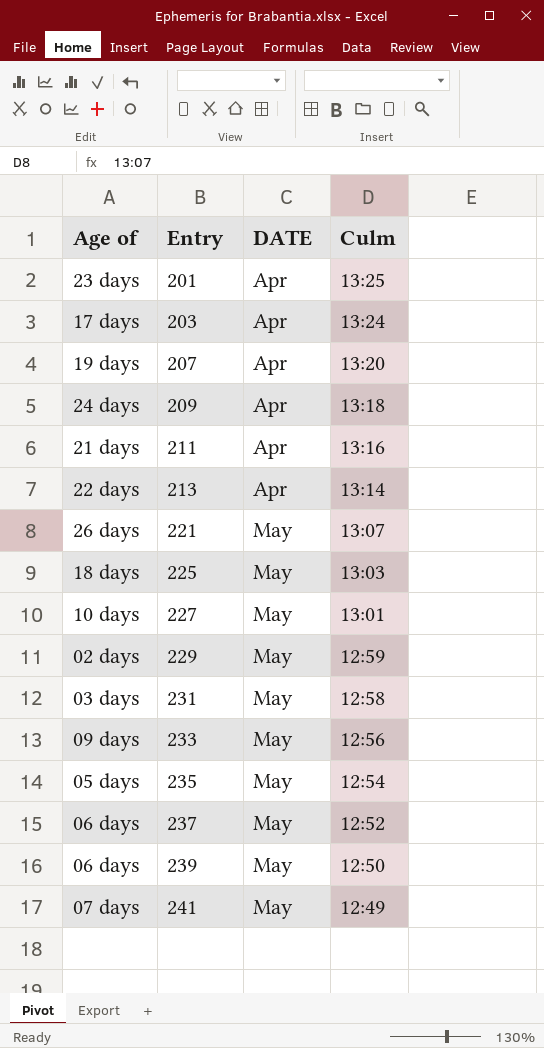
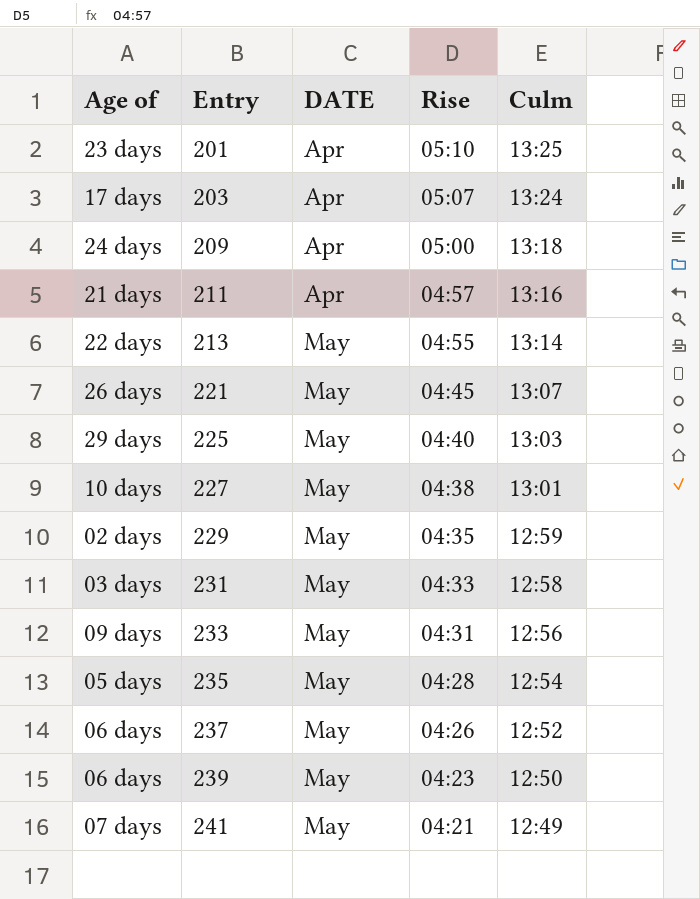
column Rise | position: none -> 4
row 207: 19 days | Apr | 13:20 -> none
213 | DATE: Apr -> May
225 | Age of: 18 days -> 29 days

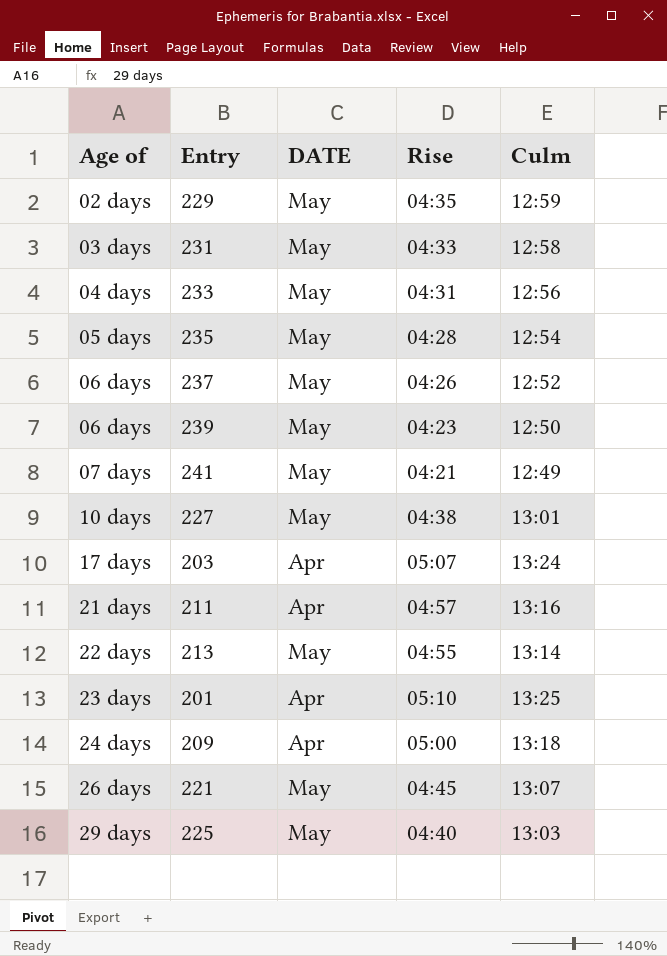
row order: Entry ascending -> Age of ascending
233 | Age of: 09 days -> 04 days

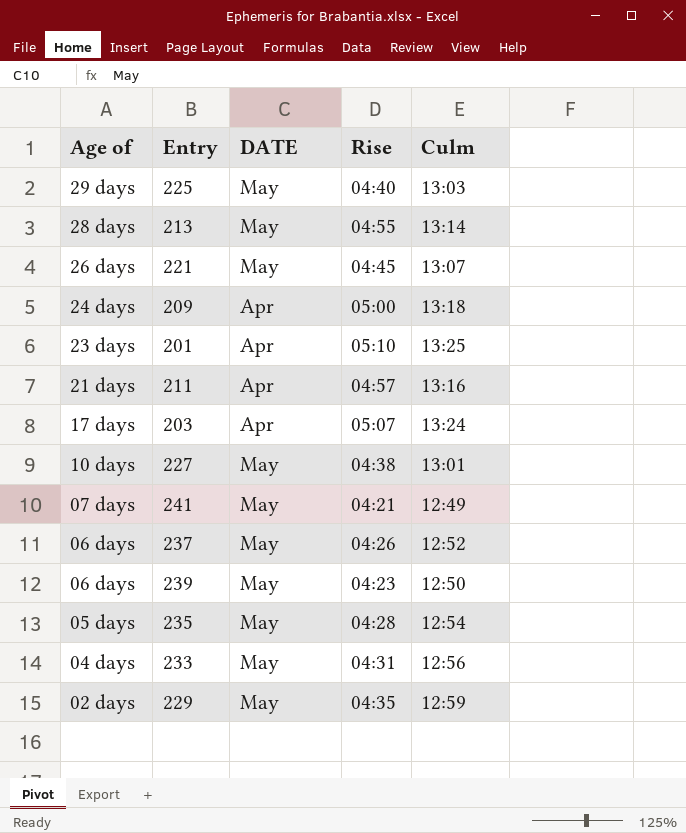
row order: Age of ascending -> Age of descending
row 231: 03 days | May | 04:33 | 12:58 -> none
213 | Age of: 22 days -> 28 days

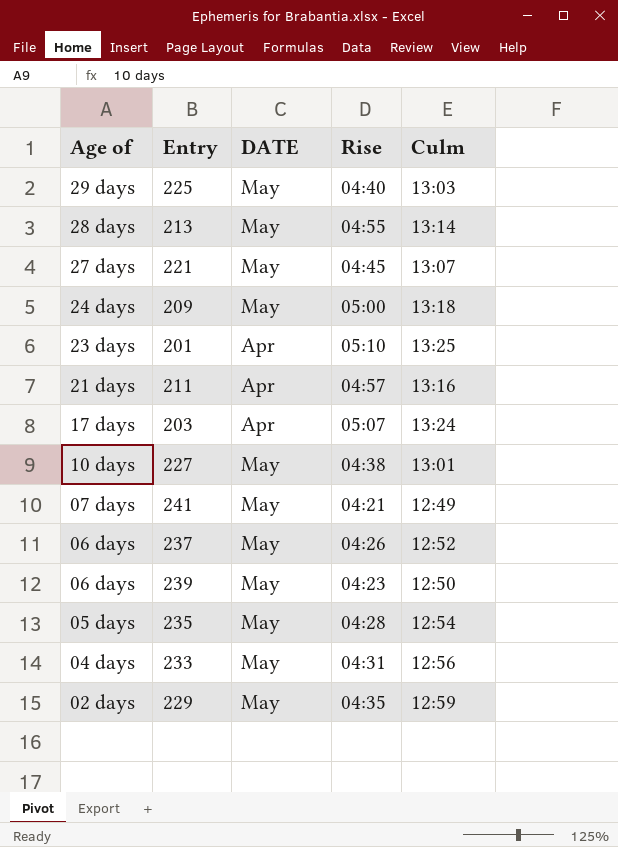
221 | Age of: 26 days -> 27 days
209 | DATE: Apr -> May

